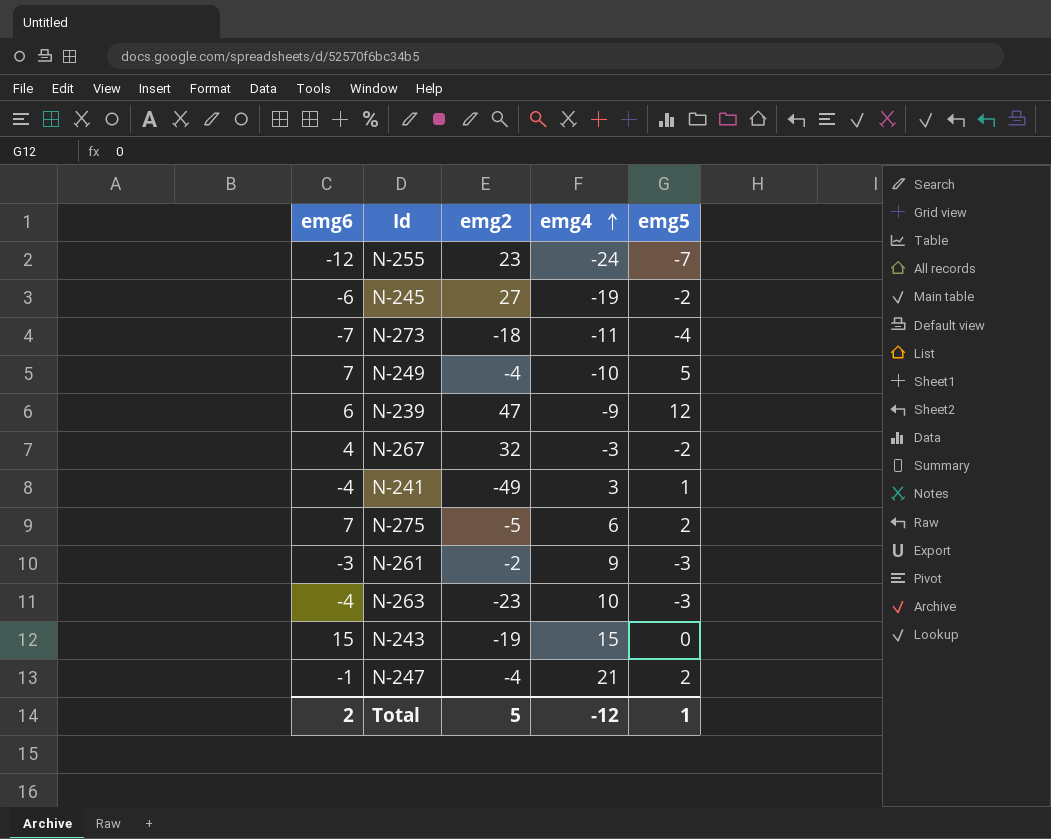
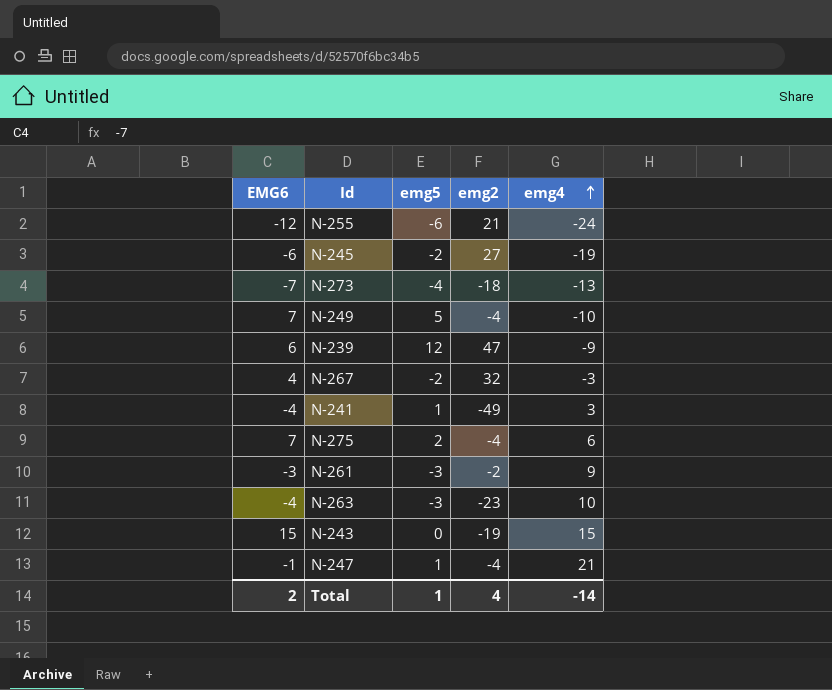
column name: emg6 -> EMG6
column emg5 | position: 5 -> 3
N-255 | emg5: -7 -> -6
N-255 | emg2: 23 -> 21
N-273 | emg4: -11 -> -13
N-275 | emg2: -5 -> -4
N-247 | emg5: 2 -> 1
Total | emg2: 5 -> 4
Total | emg4: -12 -> -14

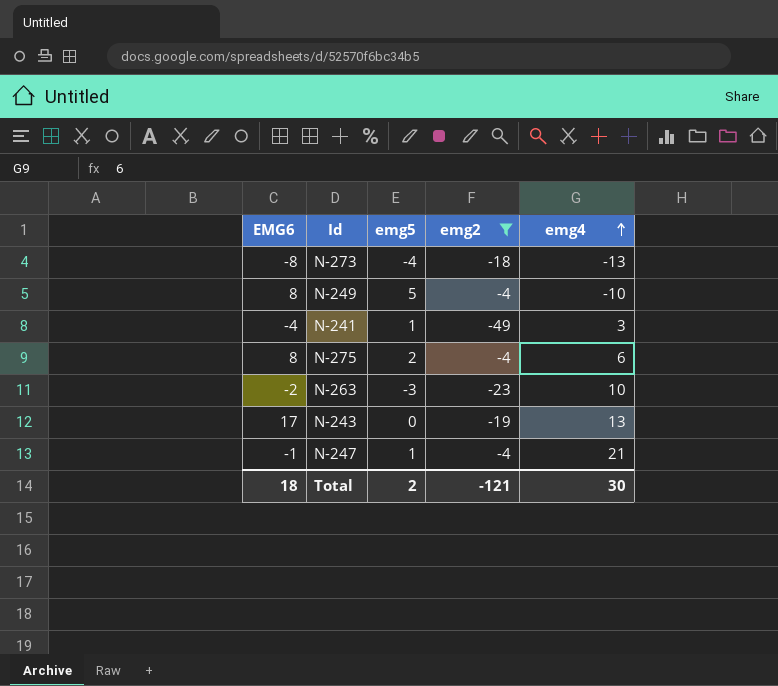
filter: none -> emg2 <= -4
N-273 | EMG6: -7 -> -8
N-249 | EMG6: 7 -> 8
N-275 | EMG6: 7 -> 8
N-263 | EMG6: -4 -> -2
N-243 | EMG6: 15 -> 17
N-243 | emg4: 15 -> 13
Total | EMG6: 2 -> 18
Total | emg5: 1 -> 2
Total | emg2: 4 -> -121
Total | emg4: -14 -> 30

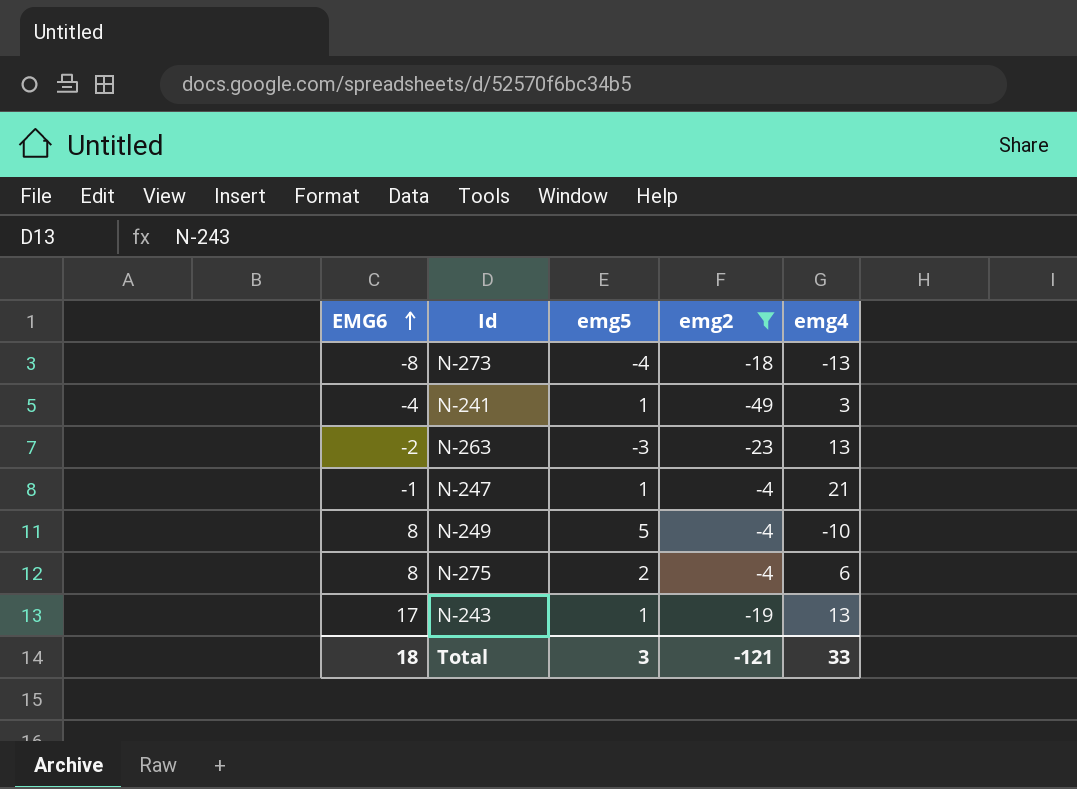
row order: emg4 ascending -> EMG6 ascending
N-263 | emg4: 10 -> 13
N-243 | emg5: 0 -> 1
Total | emg5: 2 -> 3
Total | emg4: 30 -> 33

